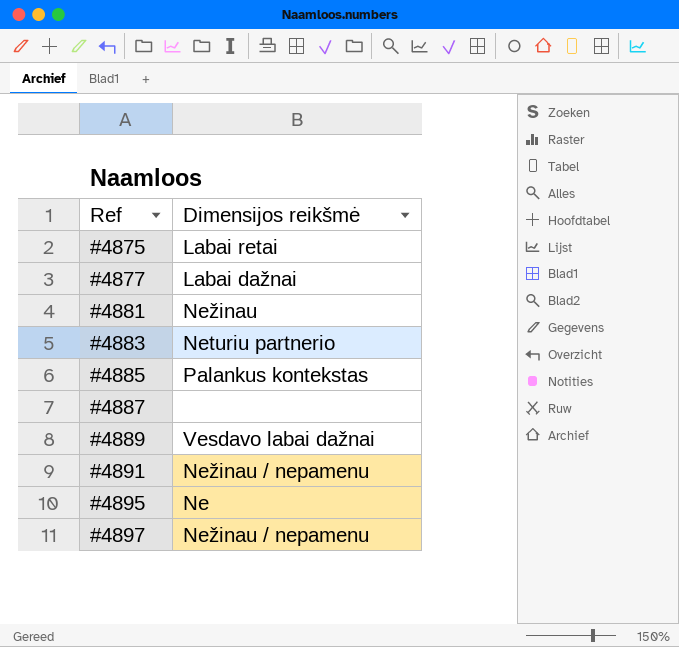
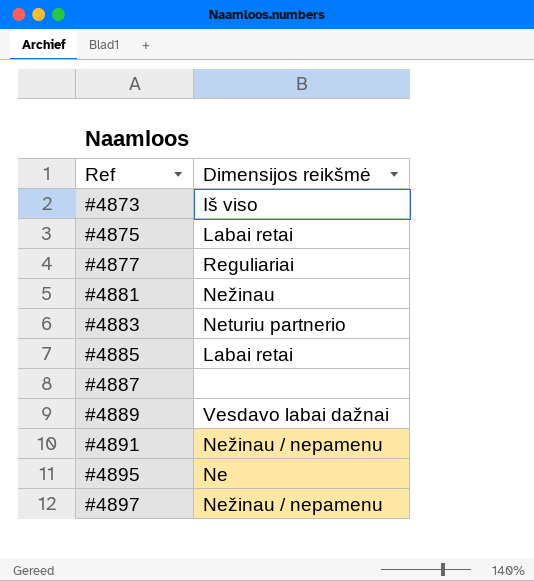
row #4873: none -> Iš viso
#4877 | Dimensijos reikšmė: Labai dažnai -> Reguliariai
#4885 | Dimensijos reikšmė: Palankus kontekstas -> Labai retai

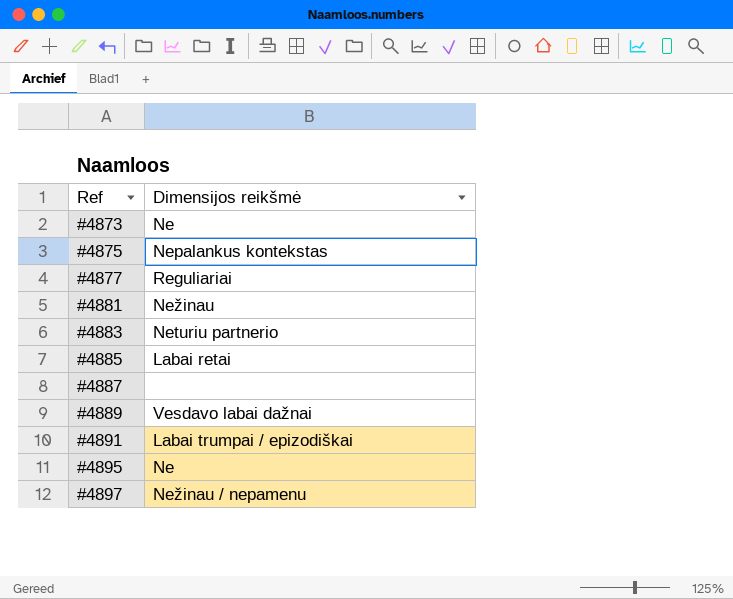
#4873 | Dimensijos reikšmė: Iš viso -> Ne
#4875 | Dimensijos reikšmė: Labai retai -> Nepalankus kontekstas
#4891 | Dimensijos reikšmė: Nežinau / nepamenu -> Labai trumpai / epizodiškai

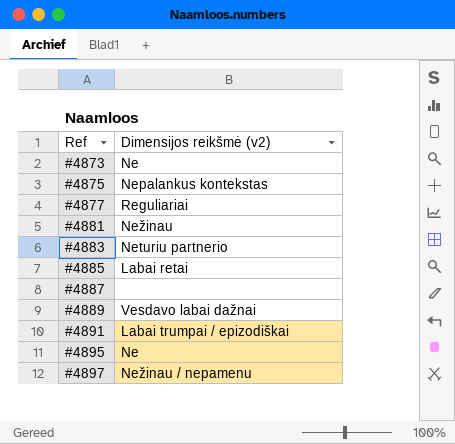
column name: Dimensijos reikšmė -> Dimensijos reikšmė (v2)

